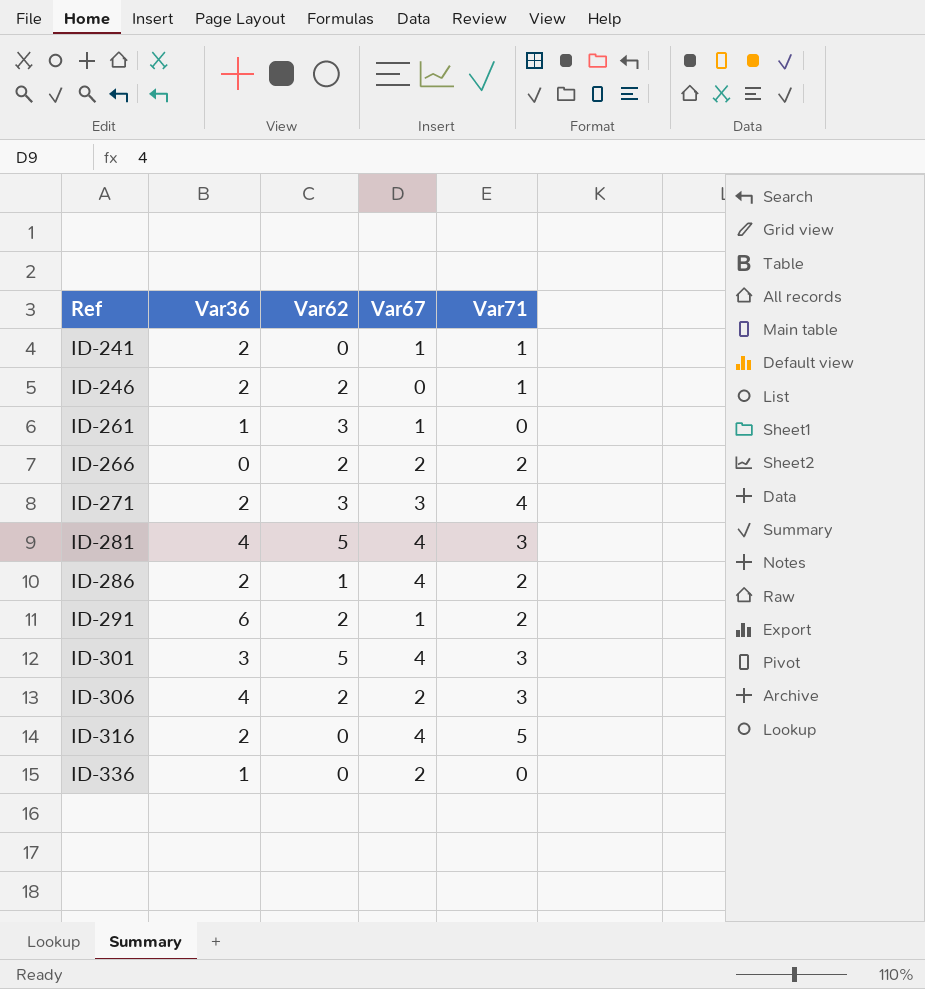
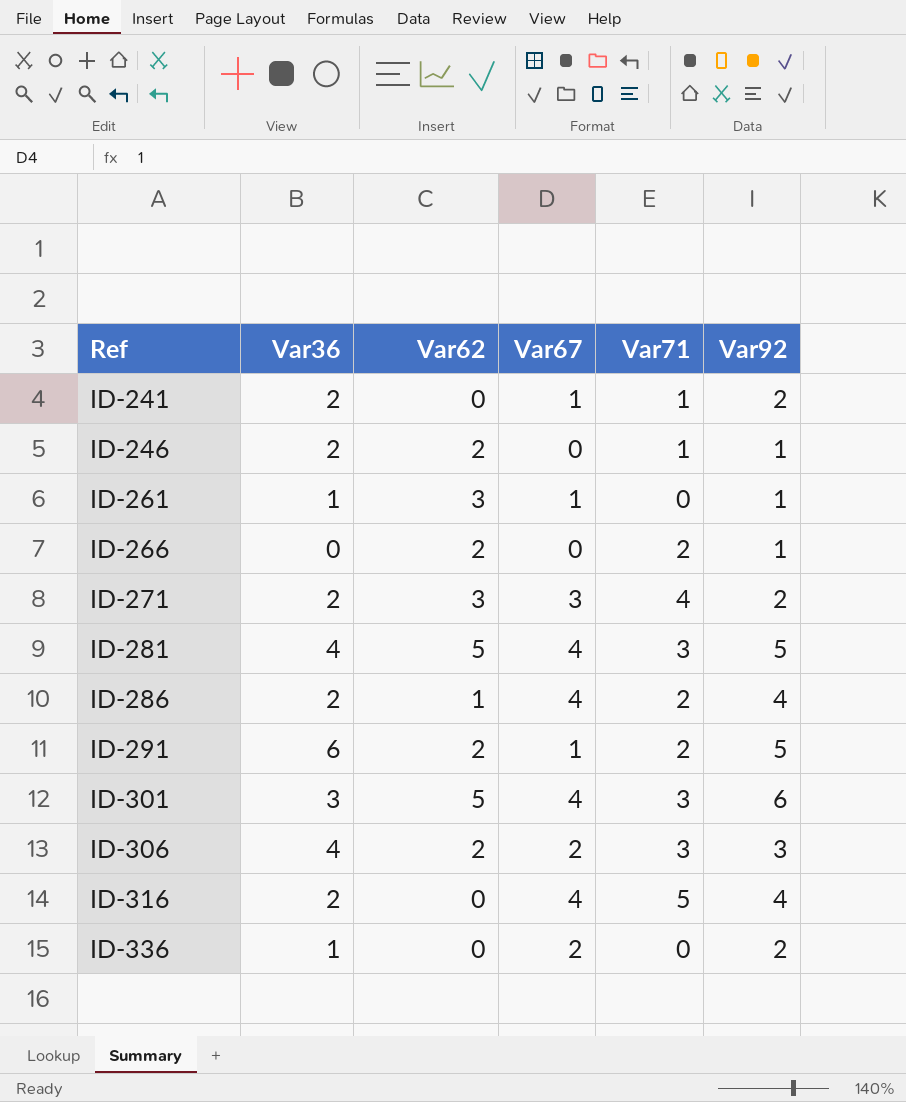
column Var92 | position: none -> 6
ID-266 | Var67: 2 -> 0

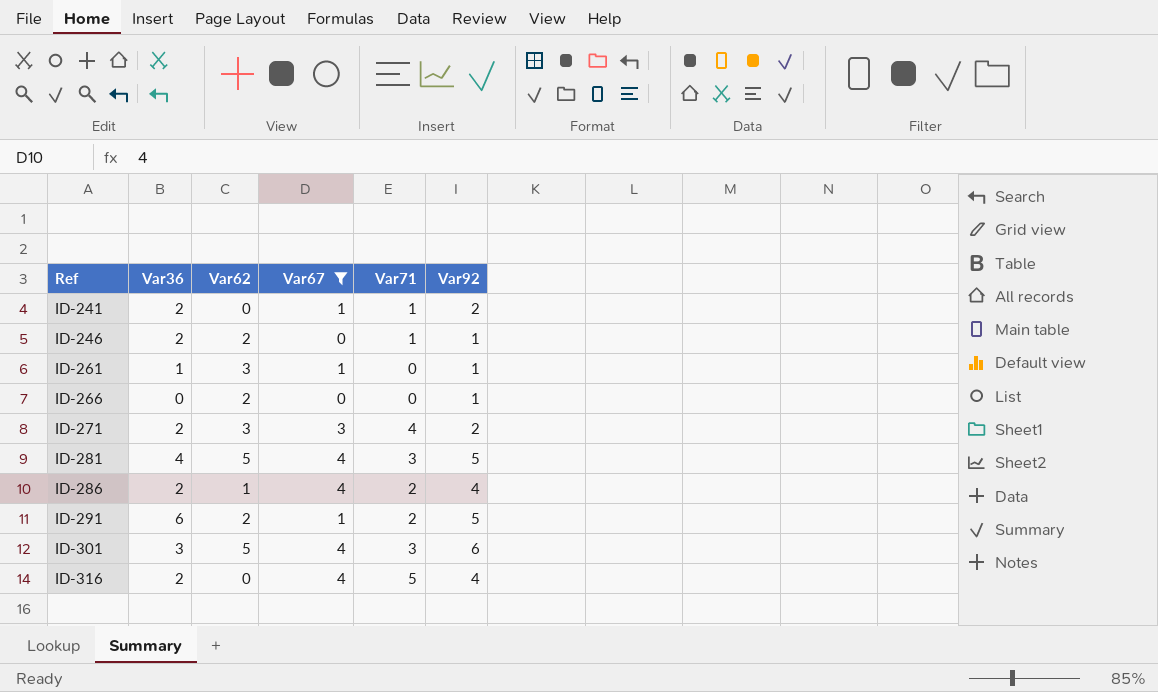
filter: none -> Var67 != 2
ID-266 | Var71: 2 -> 0

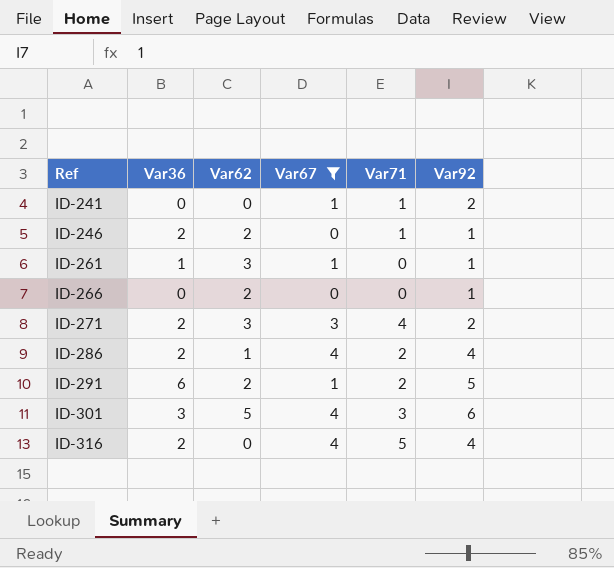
row ID-281: 4 | 5 | 4 | 3 | 5 -> none
ID-241 | Var36: 2 -> 0

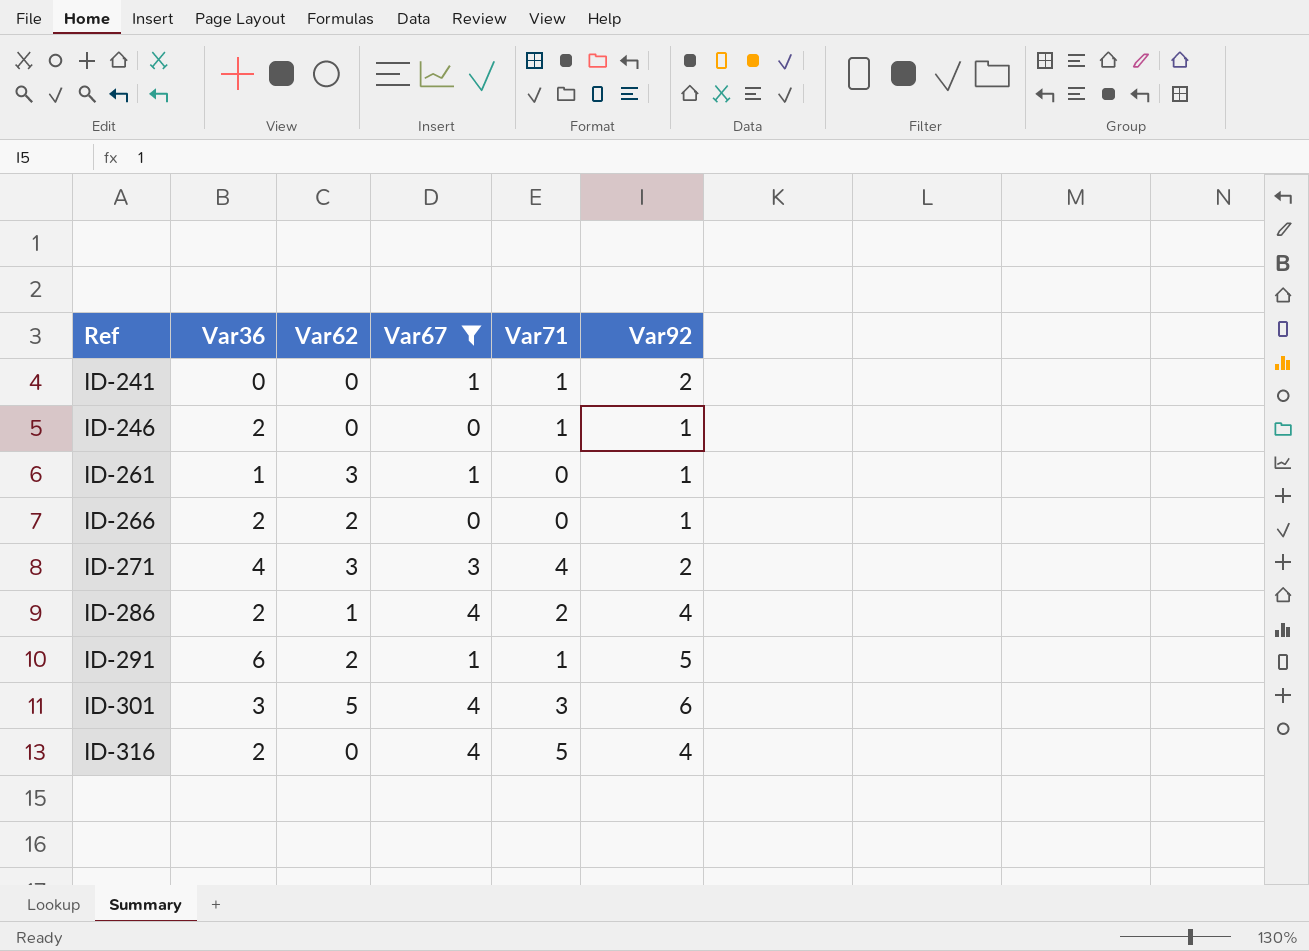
ID-246 | Var62: 2 -> 0
ID-266 | Var36: 0 -> 2
ID-271 | Var36: 2 -> 4
ID-291 | Var71: 2 -> 1

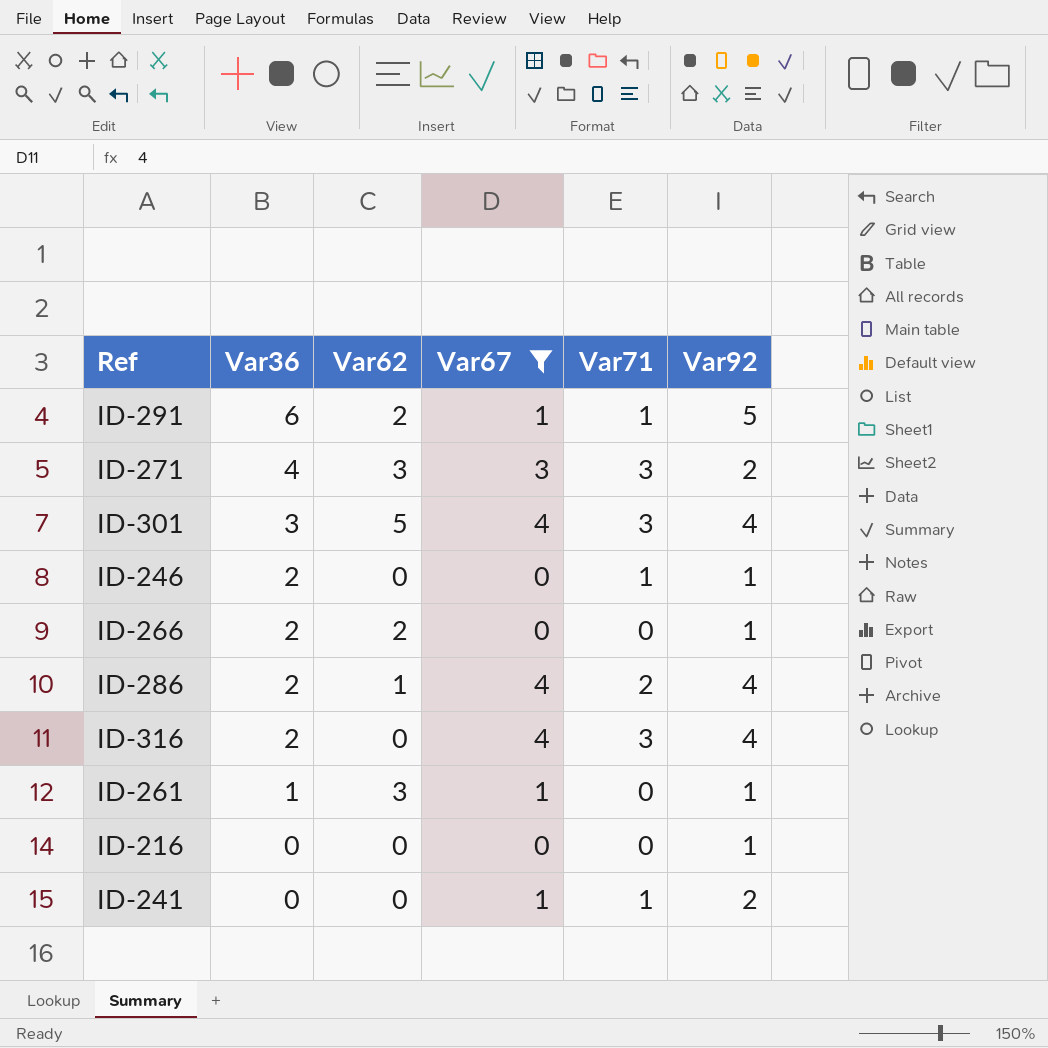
row order: Ref ascending -> Var36 descending
ID-271 | Var71: 4 -> 3
ID-301 | Var92: 6 -> 4
ID-316 | Var71: 5 -> 3
row ID-216: none -> 0 | 0 | 0 | 0 | 1

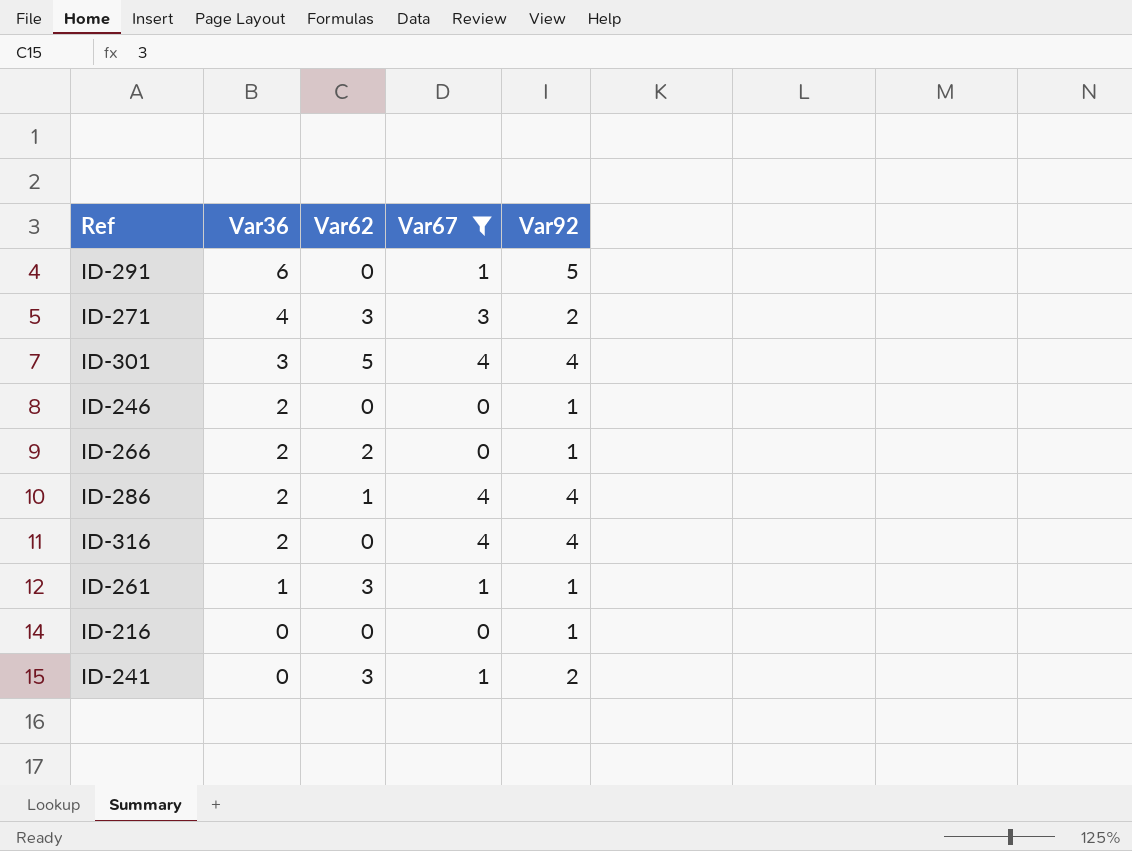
column Var71 | position: 5 -> none
ID-291 | Var62: 2 -> 0
ID-241 | Var62: 0 -> 3

